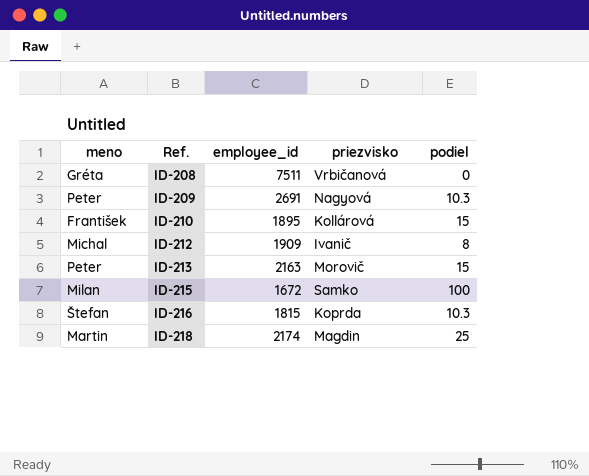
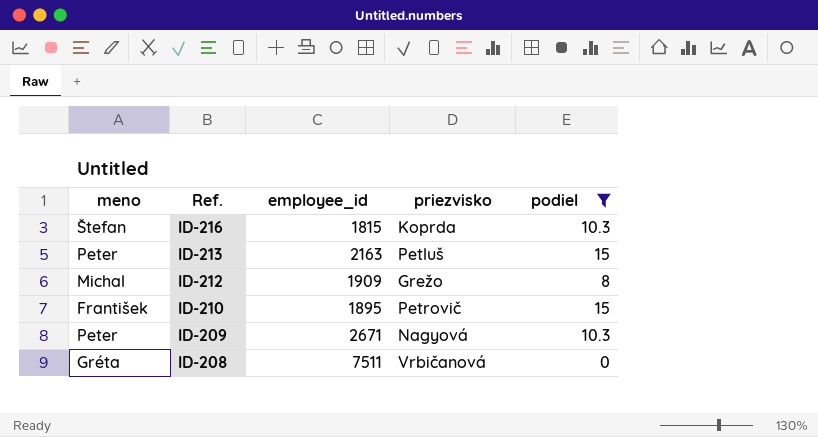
filter: none -> podiel <= 15
row order: Ref. ascending -> Ref. descending
ID-213 | priezvisko: Morovič -> Petluš
ID-212 | priezvisko: Ivanič -> Grežo
ID-210 | priezvisko: Kollárová -> Petrovič
ID-209 | employee_id: 2691 -> 2671

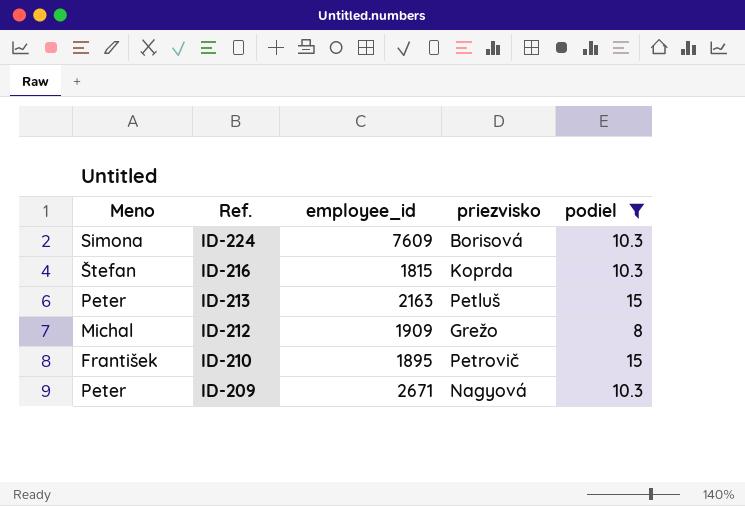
column name: meno -> Meno
row ID-208: Gréta | 7511 | Vrbičanová | 0 -> none
row ID-224: none -> Simona | 7609 | Borisová | 10.3

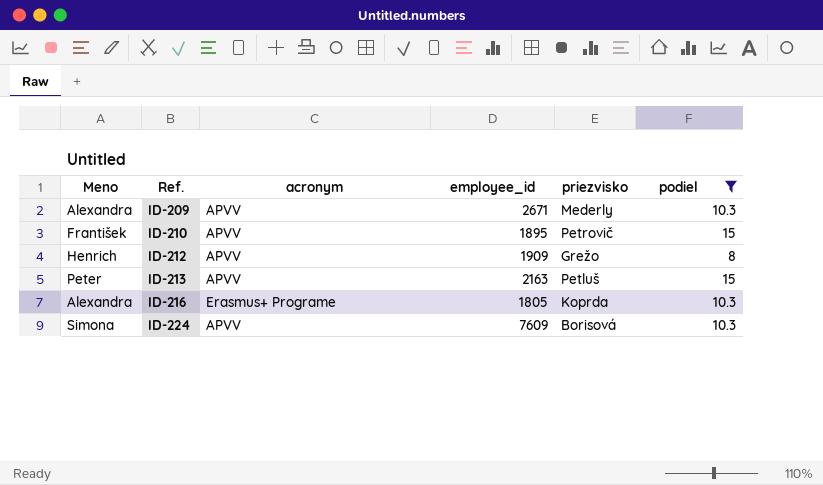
row order: Ref. descending -> Ref. ascending
column acronym | position: none -> 3
ID-209 | Meno: Peter -> Alexandra
ID-209 | priezvisko: Nagyová -> Mederly
ID-212 | Meno: Michal -> Henrich
ID-216 | Meno: Štefan -> Alexandra
ID-216 | employee_id: 1815 -> 1805

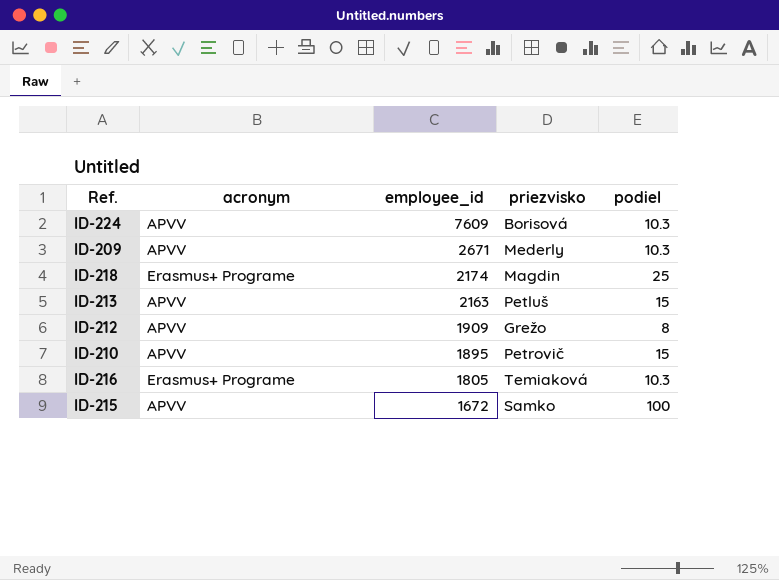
filter: podiel <= 15 -> none
row order: Ref. ascending -> employee_id descending
column Meno | position: 1 -> none
ID-216 | priezvisko: Koprda -> Temiaková

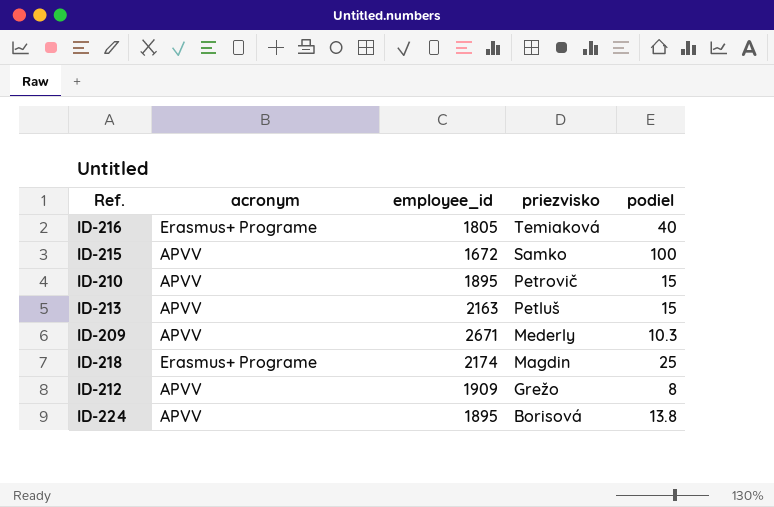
row order: employee_id descending -> priezvisko descending
ID-216 | podiel: 10.3 -> 40
ID-224 | employee_id: 7609 -> 1895
ID-224 | podiel: 10.3 -> 13.8

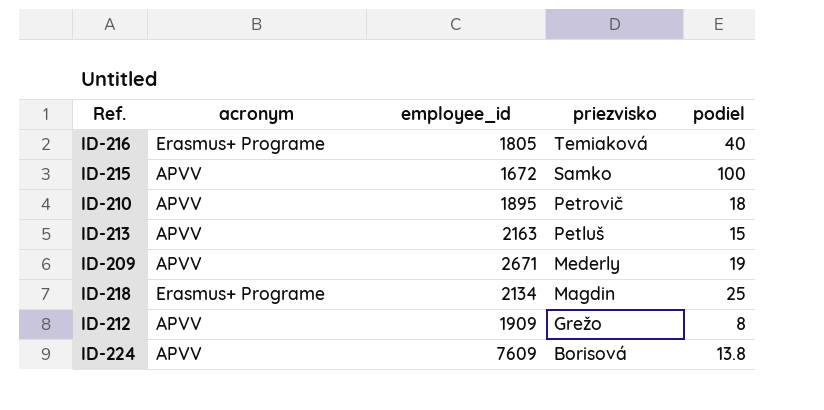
ID-210 | podiel: 15 -> 18
ID-209 | podiel: 10.3 -> 19
ID-218 | employee_id: 2174 -> 2134
ID-224 | employee_id: 1895 -> 7609

